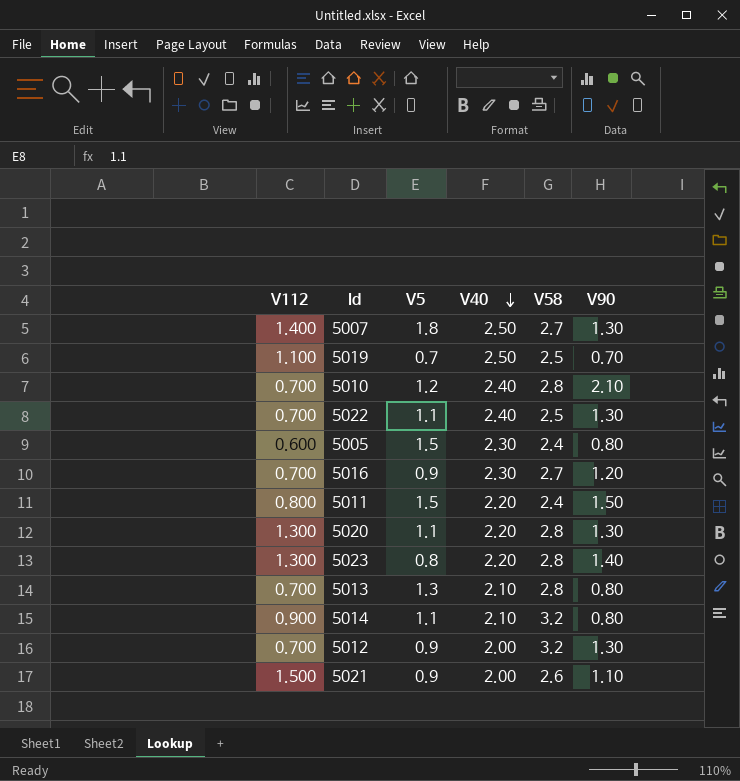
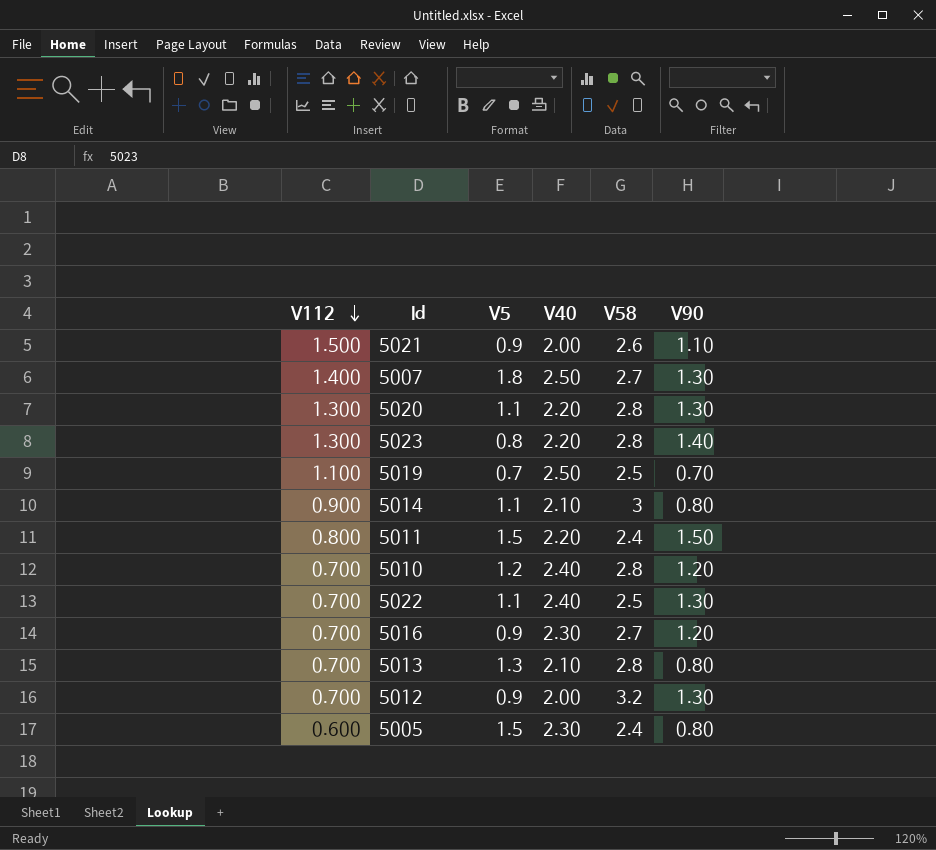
row order: V40 descending -> V112 descending
5014 | V58: 3.2 -> 3
5010 | V90: 2.10 -> 1.20

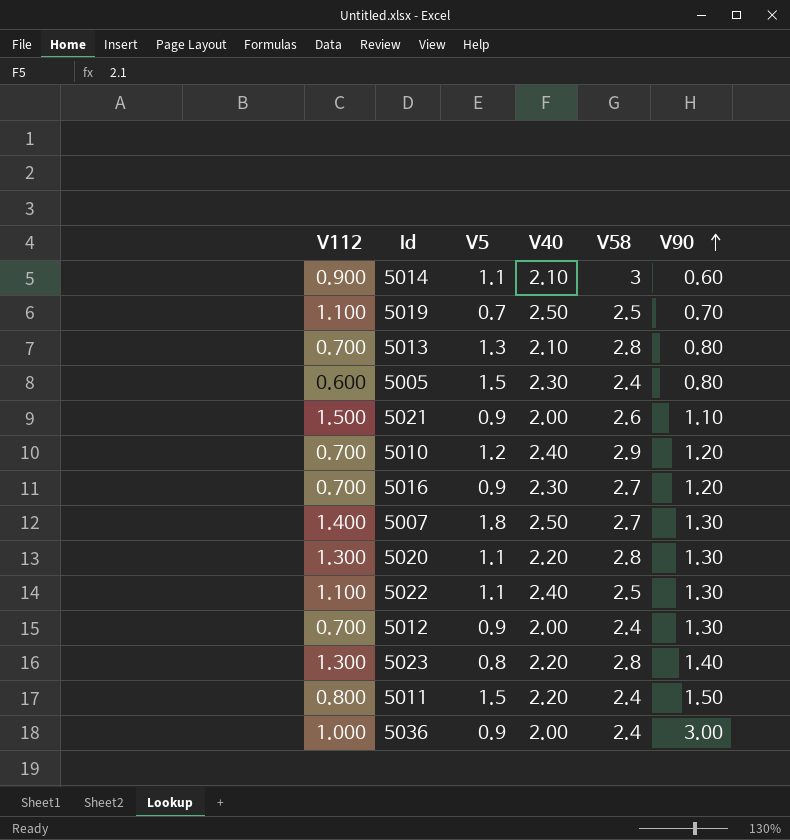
row order: V112 descending -> V90 ascending
5014 | V90: 0.80 -> 0.60
5010 | V58: 2.8 -> 2.9
5022 | V112: 0.700 -> 1.100
5012 | V58: 3.2 -> 2.4
row 5036: none -> 1.000 | 0.9 | 2.00 | 2.4 | 3.00

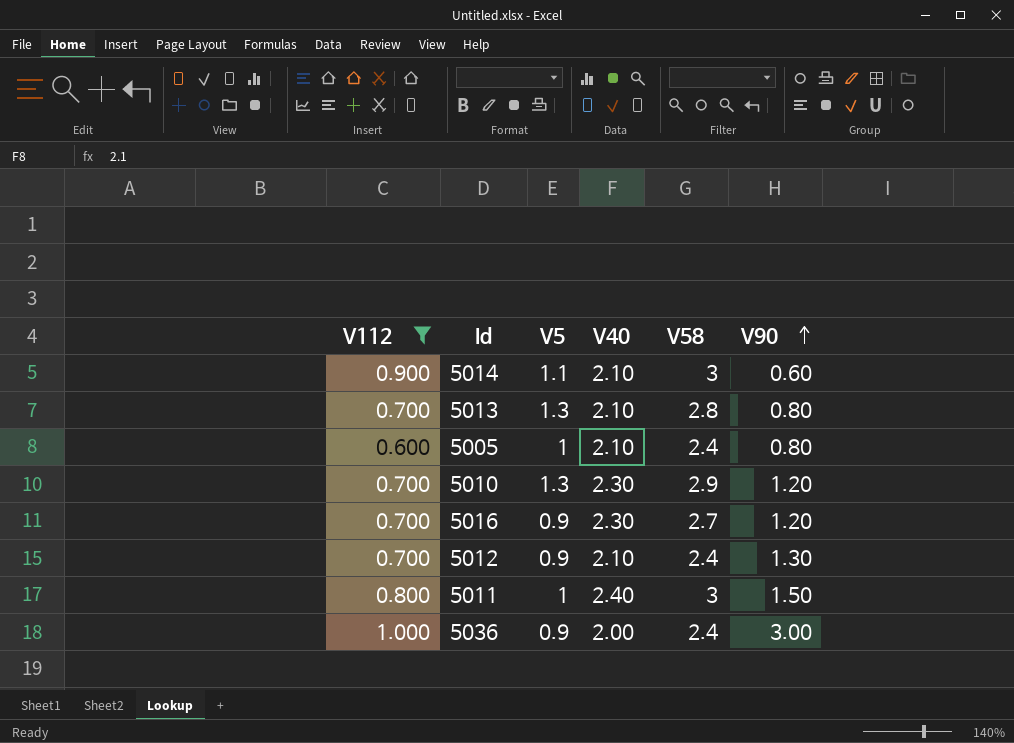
filter: none -> V112 <= 1.000
5005 | V5: 1.5 -> 1
5005 | V40: 2.30 -> 2.10
5010 | V5: 1.2 -> 1.3
5010 | V40: 2.40 -> 2.30
5012 | V40: 2.00 -> 2.10
5011 | V5: 1.5 -> 1
5011 | V40: 2.20 -> 2.40
5011 | V58: 2.4 -> 3

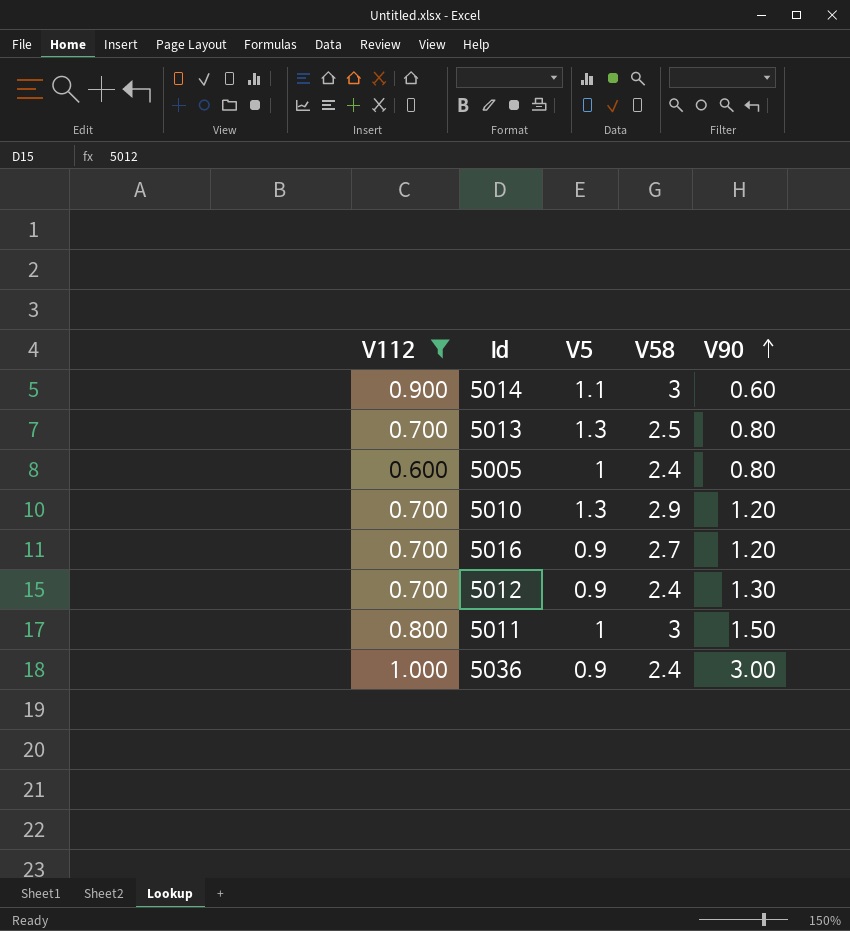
column V40 | position: 4 -> none
5013 | V58: 2.8 -> 2.5

